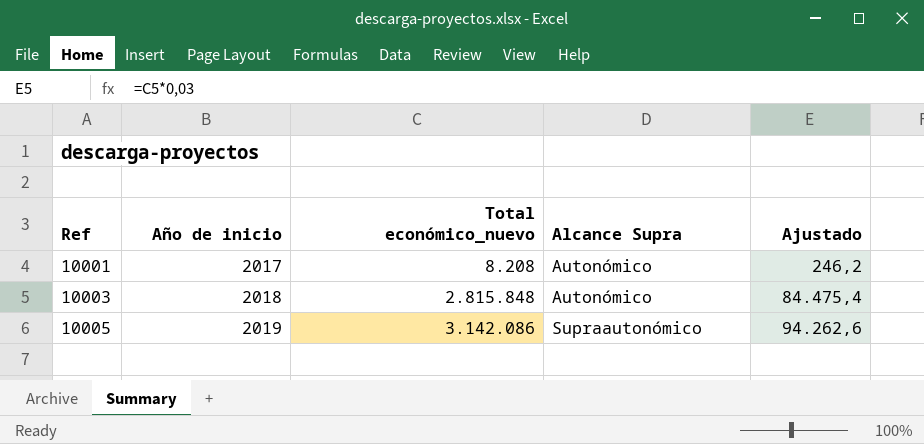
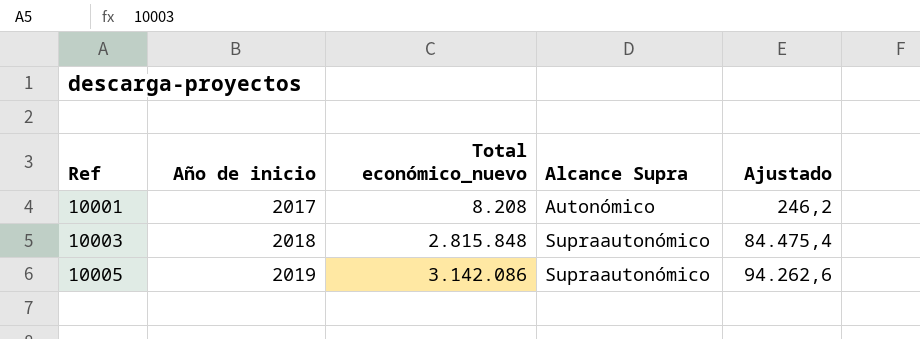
10003 | Alcance Supra: Autonómico -> Supraautonómico

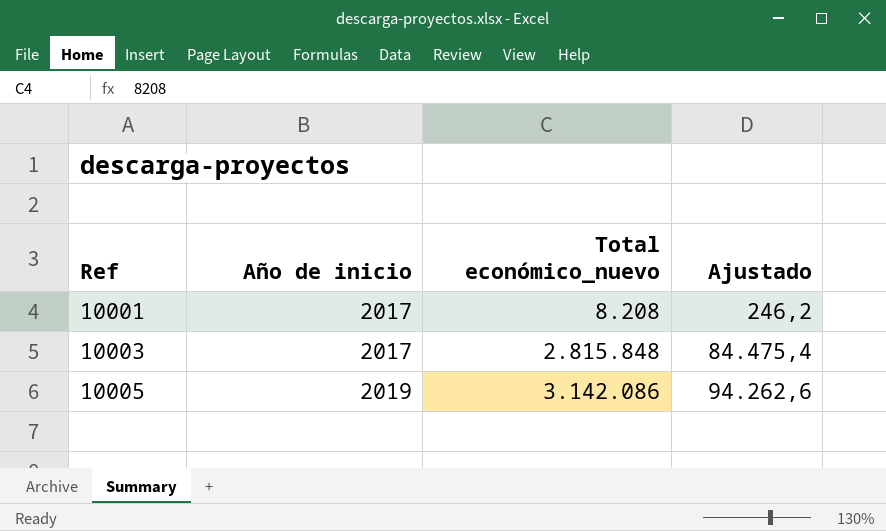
column Alcance Supra | position: 4 -> none
10003 | Año de inicio: 2018 -> 2017

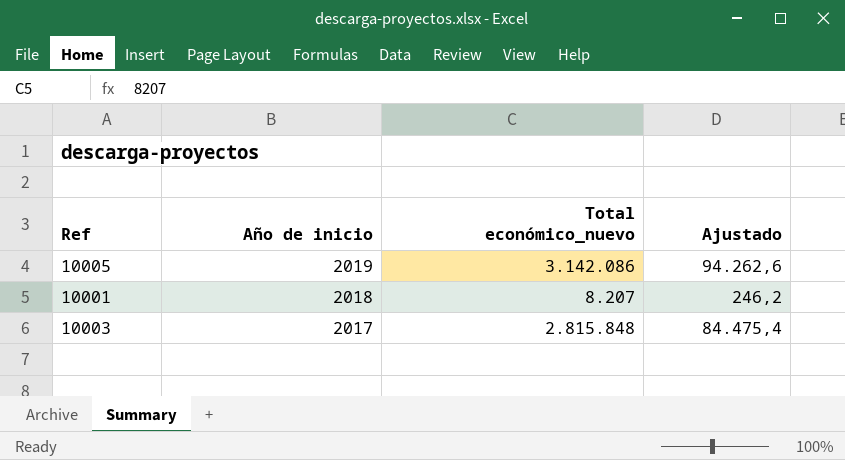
row order: Ref ascending -> Año de inicio descending
10001 | Año de inicio: 2017 -> 2018
10001 | Total económico_nuevo: 8.208 -> 8.207

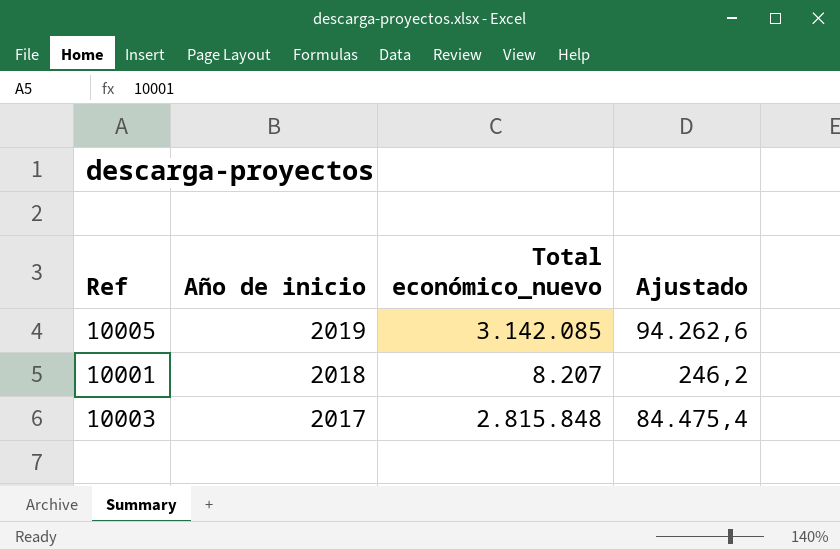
10005 | Total económico_nuevo: 3.142.086 -> 3.142.085

